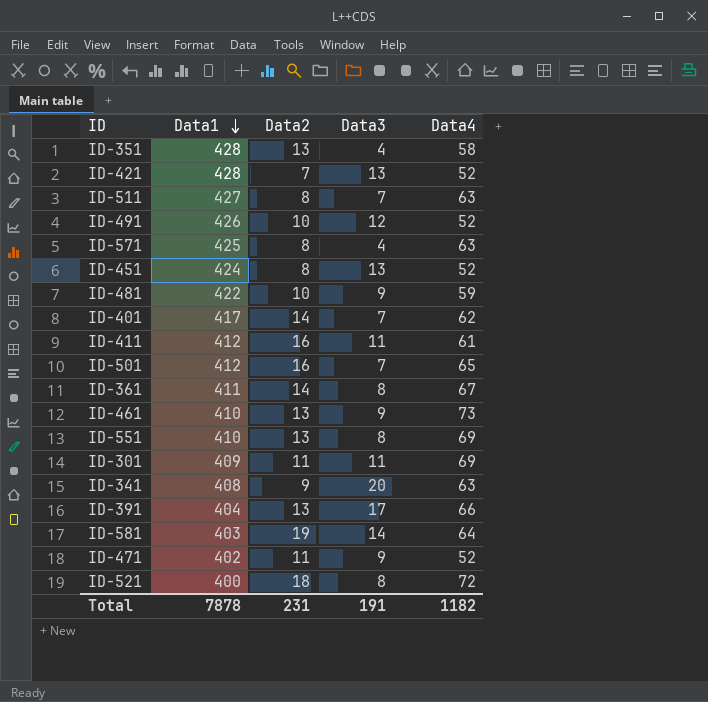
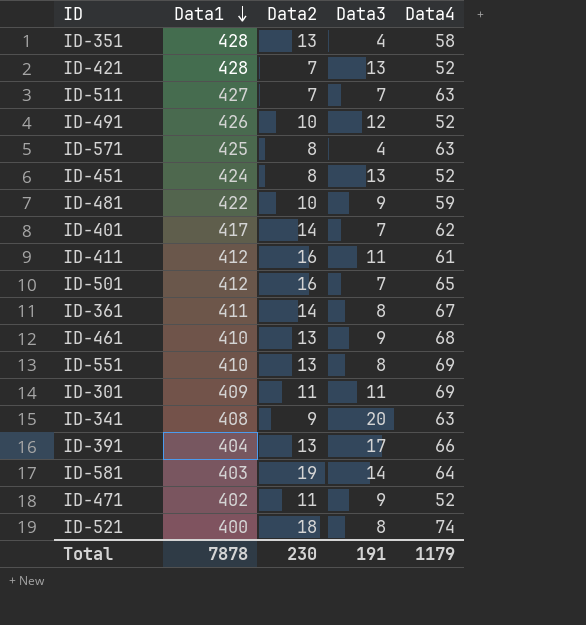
ID-511 | Data2: 8 -> 7
ID-461 | Data4: 73 -> 68
ID-521 | Data4: 72 -> 74
Total | Data2: 231 -> 230
Total | Data4: 1182 -> 1179

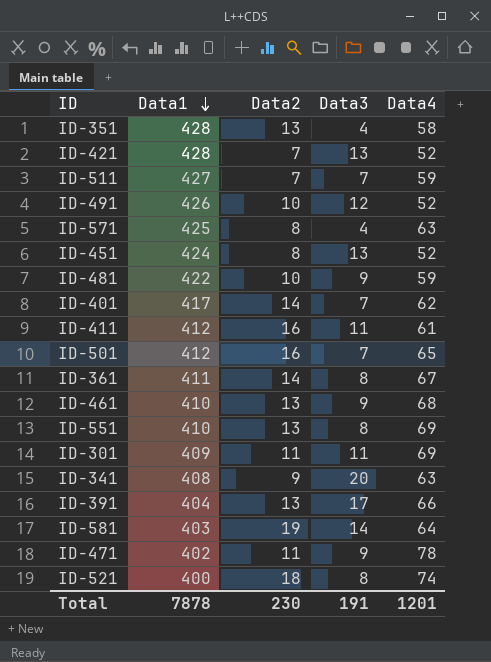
ID-511 | Data4: 63 -> 59
ID-471 | Data4: 52 -> 78
Total | Data4: 1179 -> 1201

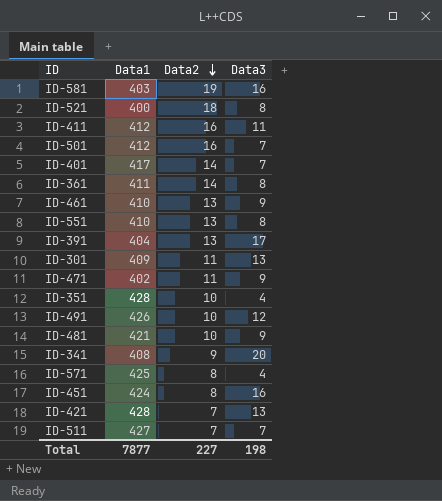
row order: Data1 descending -> Data2 descending
column Data4 | position: 5 -> none
ID-581 | Data3: 14 -> 16
ID-301 | Data3: 11 -> 13
ID-351 | Data2: 13 -> 10
ID-481 | Data1: 422 -> 421
ID-451 | Data3: 13 -> 16
Total | Data1: 7878 -> 7877
Total | Data2: 230 -> 227
Total | Data3: 191 -> 198

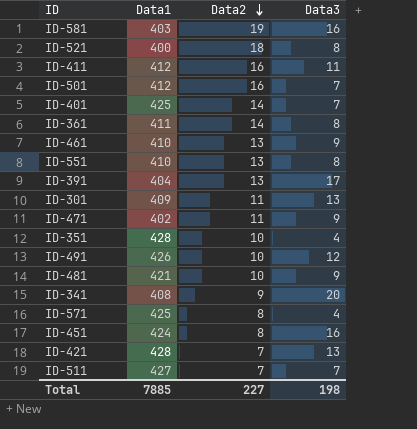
ID-401 | Data1: 417 -> 425
Total | Data1: 7877 -> 7885

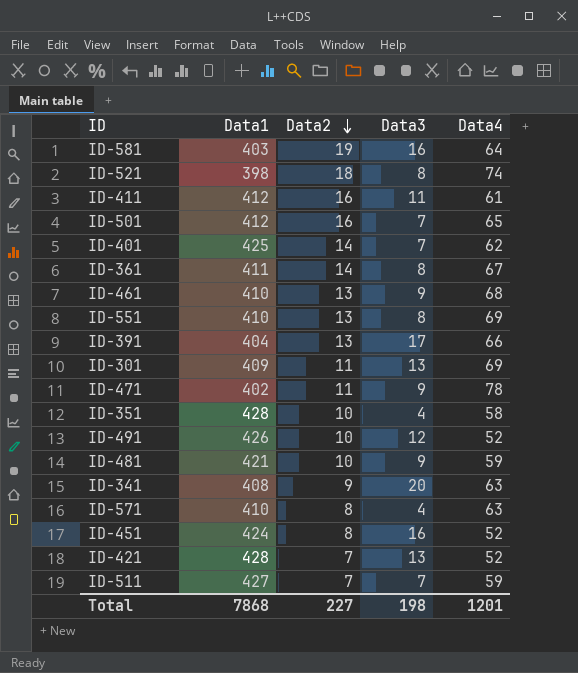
column Data4 | position: none -> 5
ID-521 | Data1: 400 -> 398
ID-571 | Data1: 425 -> 410
Total | Data1: 7885 -> 7868

